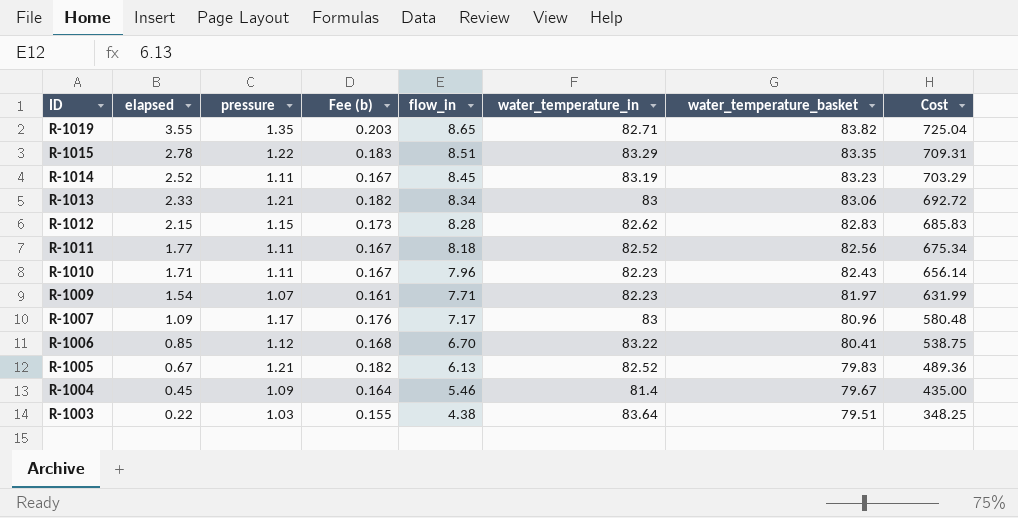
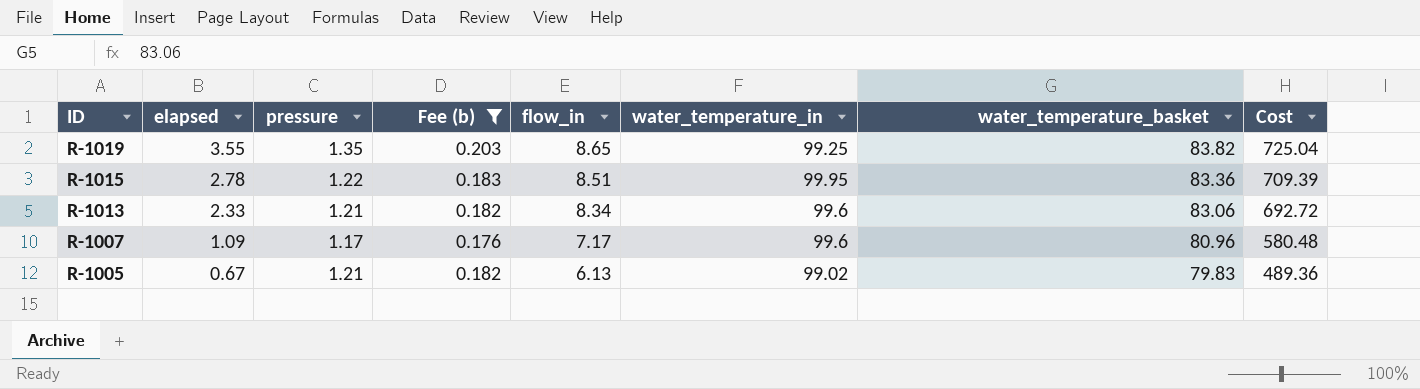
filter: none -> Fee (b) >= 0.176
R-1019 | water_temperature_in: 82.71 -> 99.25
R-1015 | water_temperature_in: 83.29 -> 99.95
R-1015 | water_temperature_basket: 83.35 -> 83.36
R-1015 | Cost: 709.31 -> 709.39
R-1013 | water_temperature_in: 83 -> 99.6
R-1007 | water_temperature_in: 83 -> 99.6
R-1005 | water_temperature_in: 82.52 -> 99.02

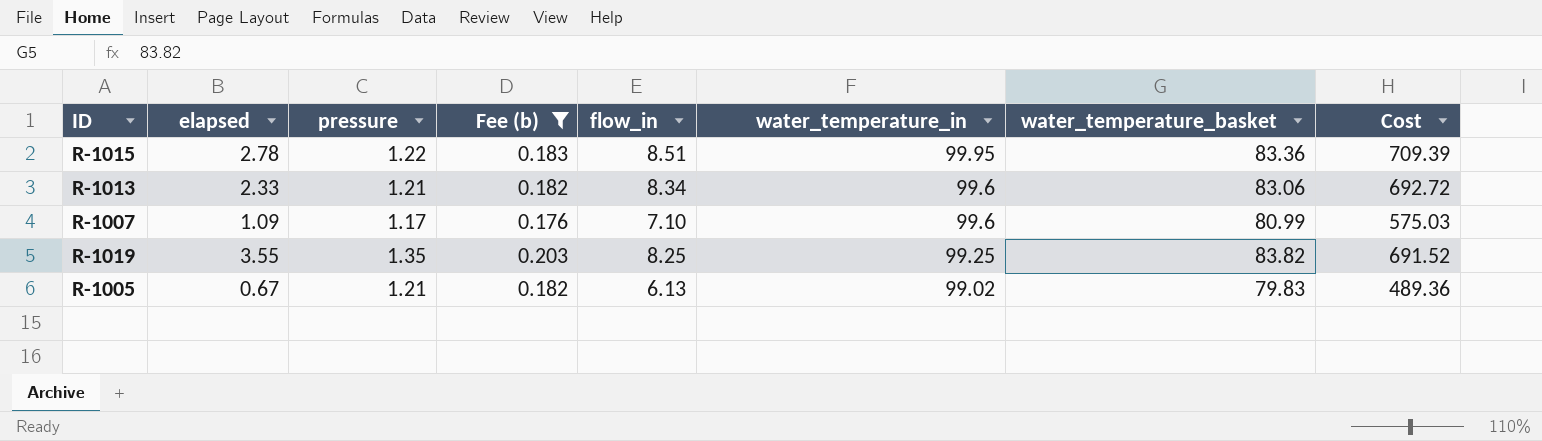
row order: ID descending -> water_temperature_in descending
R-1007 | flow_in: 7.17 -> 7.10
R-1007 | water_temperature_basket: 80.96 -> 80.99
R-1007 | Cost: 580.48 -> 575.03
R-1019 | flow_in: 8.65 -> 8.25
R-1019 | Cost: 725.04 -> 691.52

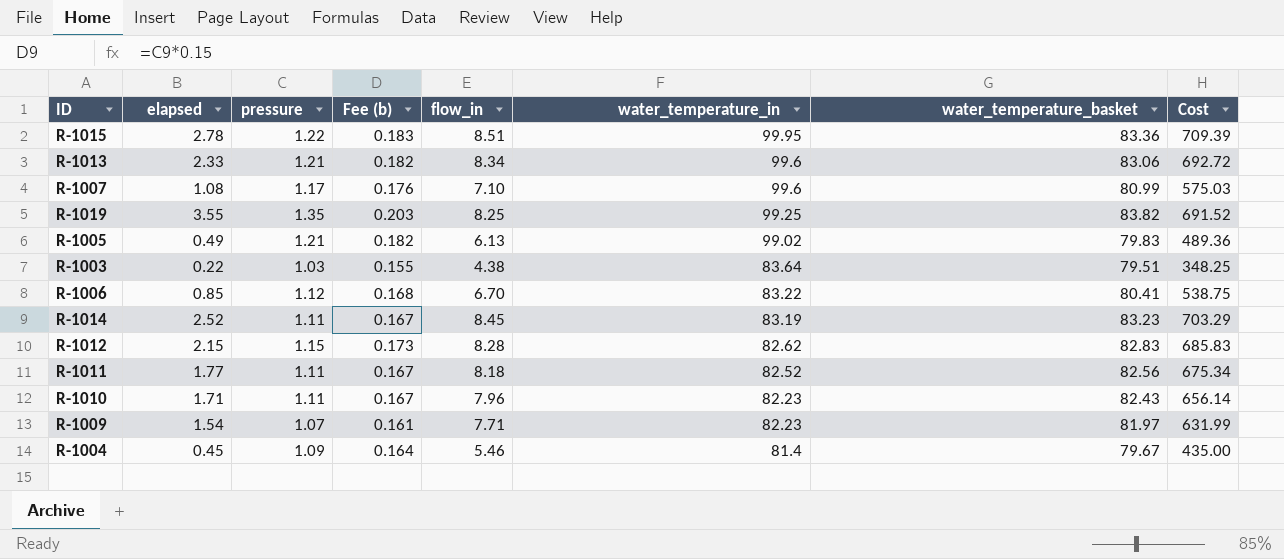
filter: Fee (b) >= 0.176 -> none
R-1007 | elapsed: 1.09 -> 1.08
R-1005 | elapsed: 0.67 -> 0.49

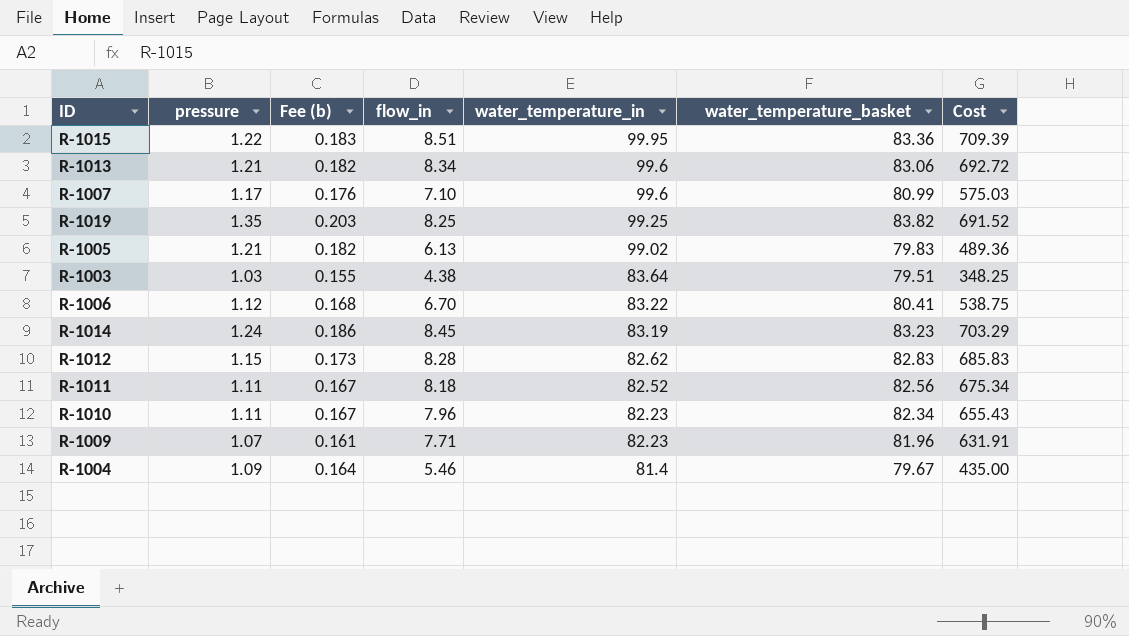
column elapsed | position: 2 -> none
R-1014 | pressure: 1.11 -> 1.24
R-1014 | Fee (b): 0.167 -> 0.186
R-1010 | water_temperature_basket: 82.43 -> 82.34
R-1010 | Cost: 656.14 -> 655.43
R-1009 | water_temperature_basket: 81.97 -> 81.96
R-1009 | Cost: 631.99 -> 631.91

